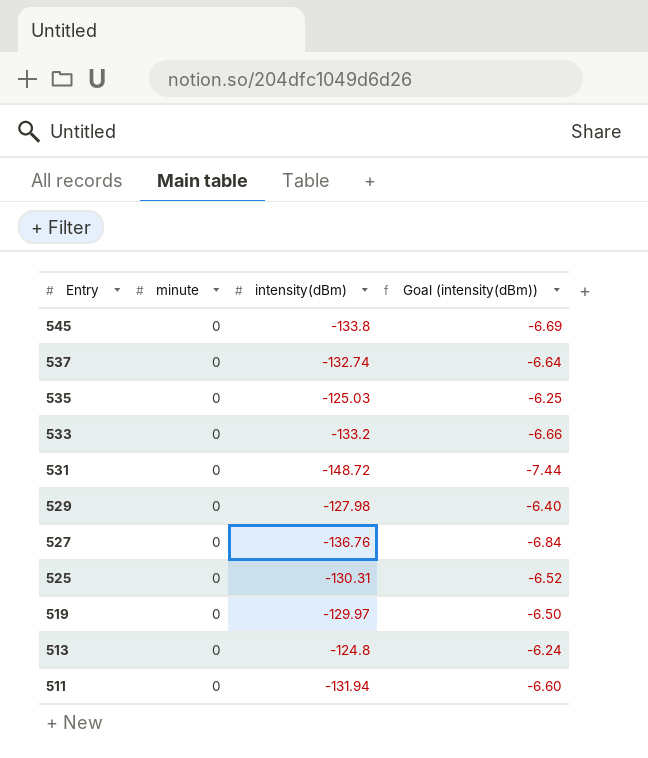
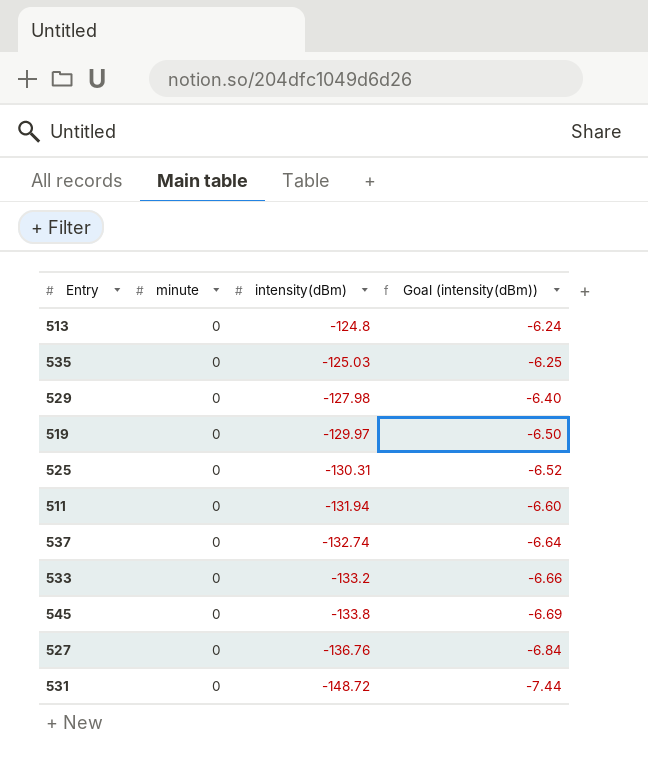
row order: Entry descending -> intensity(dBm) descending

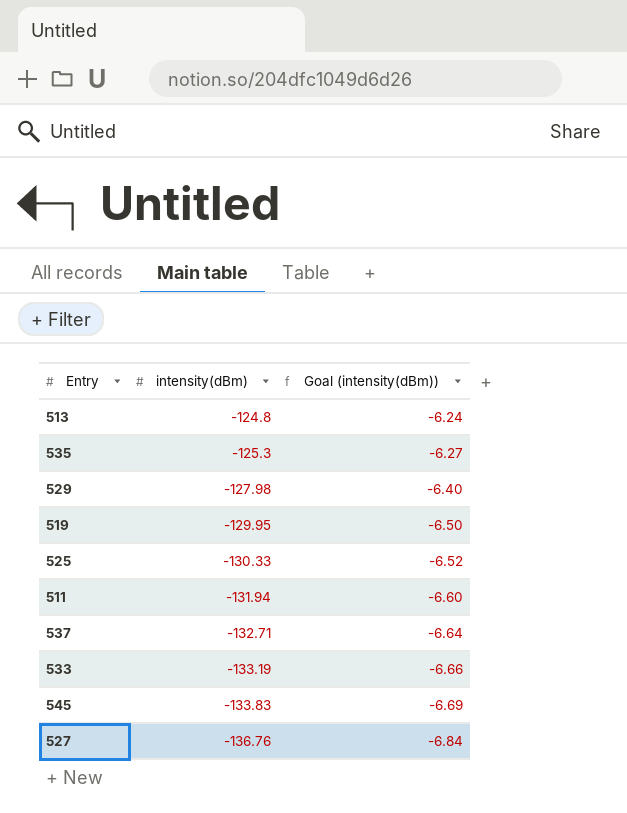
column minute | position: 2 -> none
row 531: 0 | -148.72 | -7.44 -> none
535 | intensity(dBm): -125.03 -> -125.3
535 | Goal (intensity(dBm)): -6.25 -> -6.27
519 | intensity(dBm): -129.97 -> -129.95
525 | intensity(dBm): -130.31 -> -130.33
537 | intensity(dBm): -132.74 -> -132.71
533 | intensity(dBm): -133.2 -> -133.19
545 | intensity(dBm): -133.8 -> -133.83

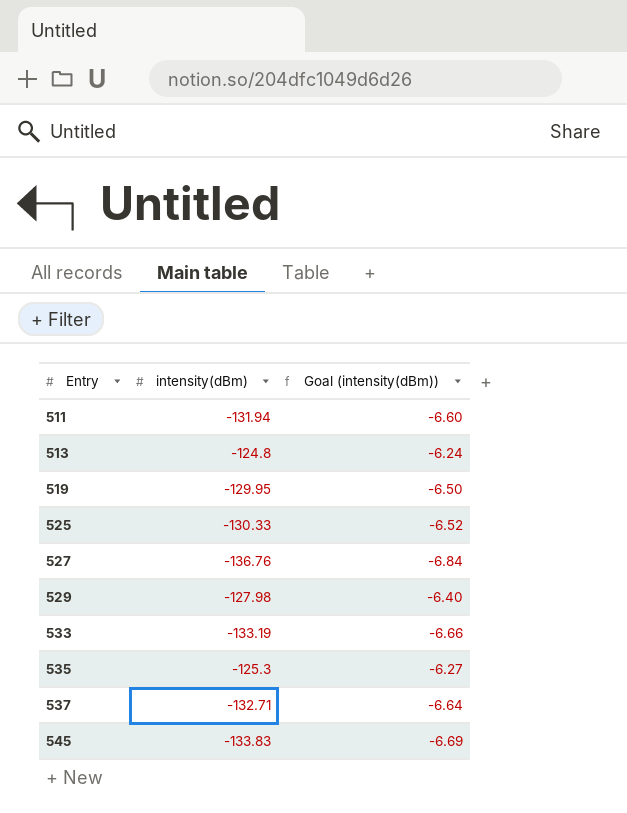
row order: intensity(dBm) descending -> Entry ascending

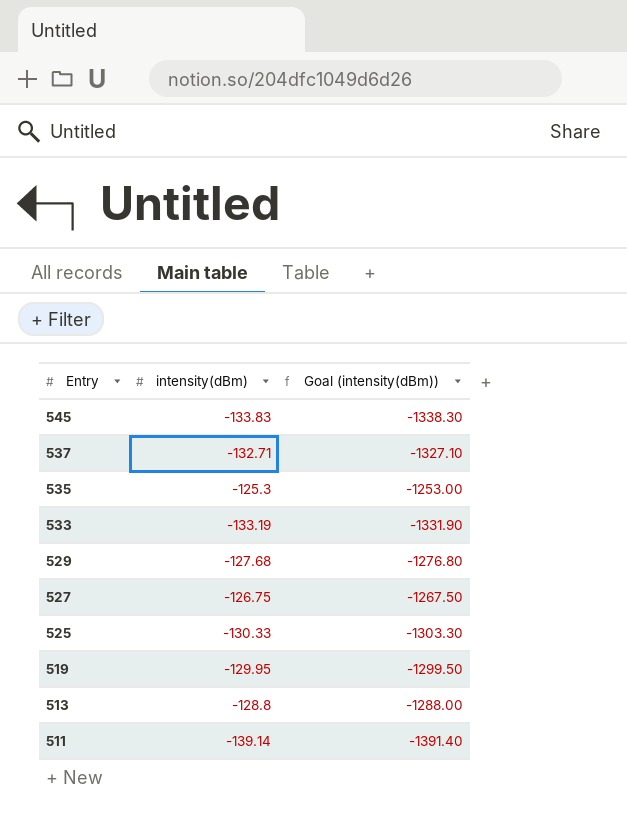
row order: Entry ascending -> Entry descending
column Goal (intensity(dBm)) | formula: [intensity(dBm)] * 0.05 -> [intensity(dBm)] * 10
529 | intensity(dBm): -127.98 -> -127.68
527 | intensity(dBm): -136.76 -> -126.75
513 | intensity(dBm): -124.8 -> -128.8
511 | intensity(dBm): -131.94 -> -139.14

